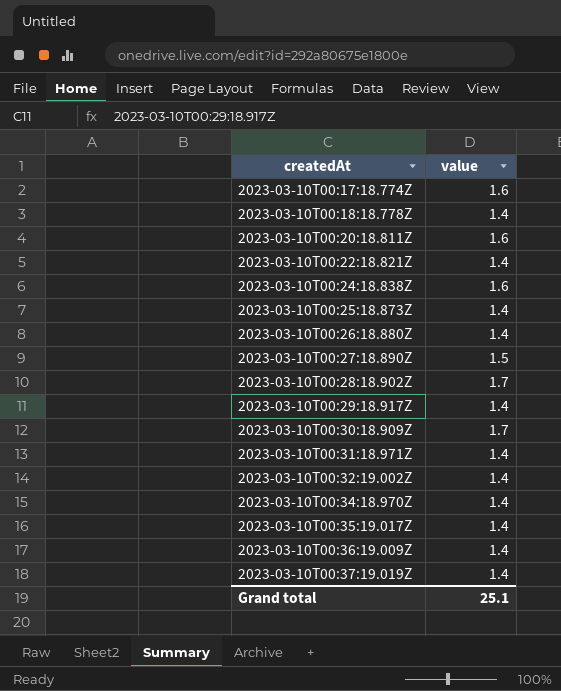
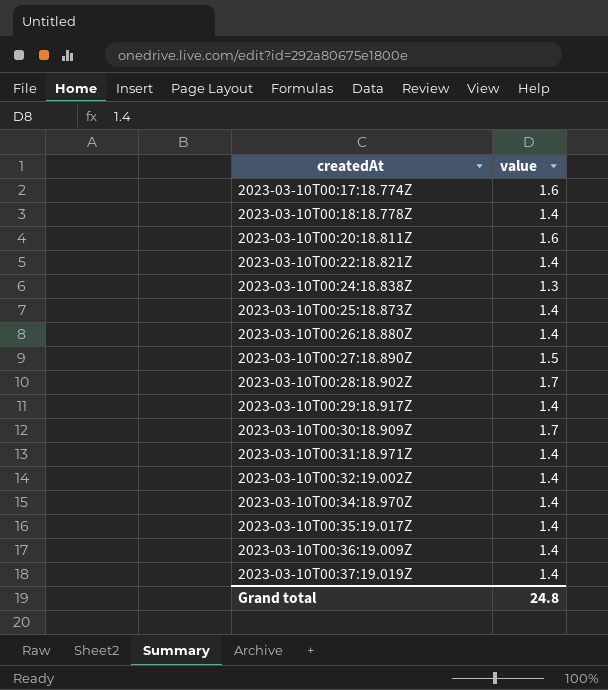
2023-03-10T00:24:18.838Z | value: 1.6 -> 1.3
Grand total | value: 25.1 -> 24.8

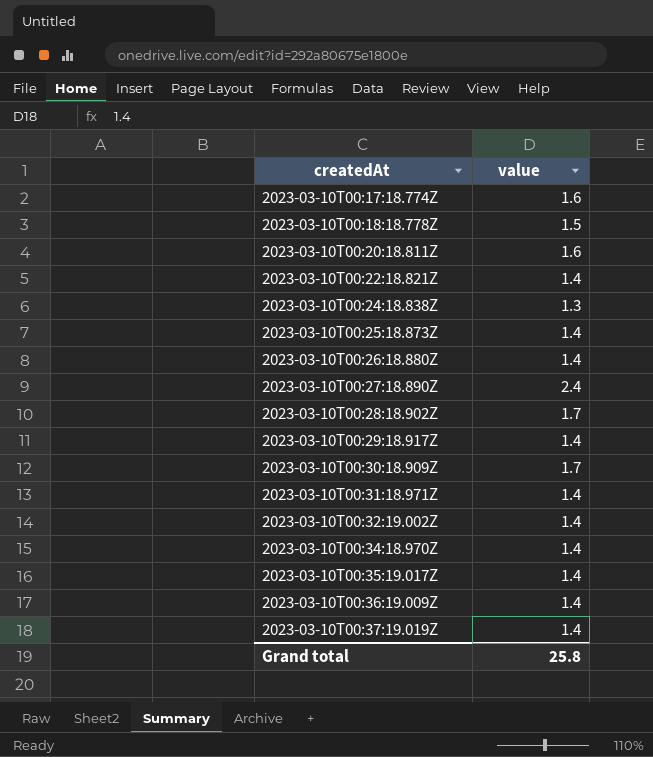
2023-03-10T00:18:18.778Z | value: 1.4 -> 1.5
2023-03-10T00:27:18.890Z | value: 1.5 -> 2.4
Grand total | value: 24.8 -> 25.8

